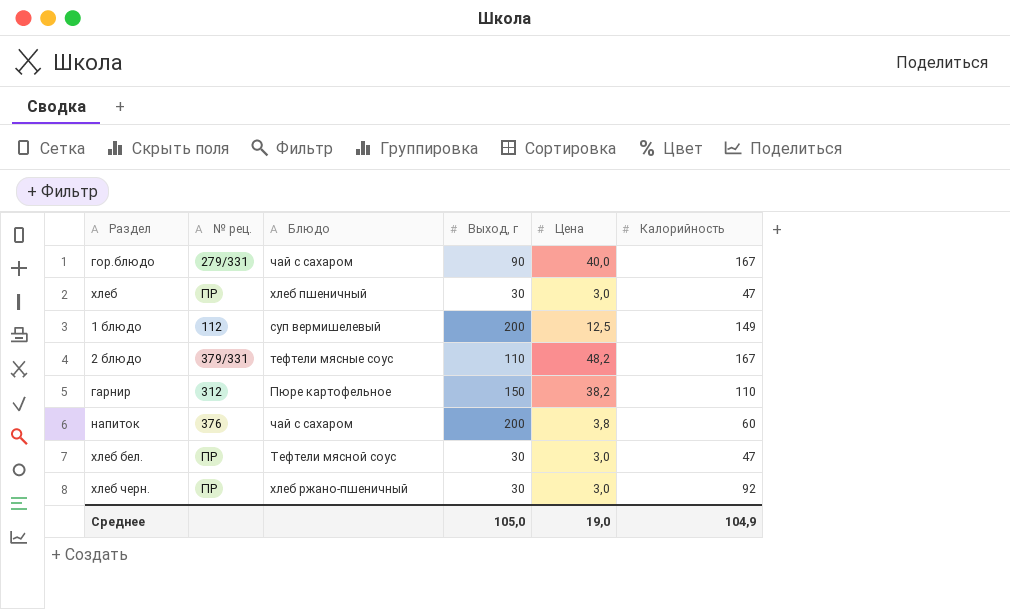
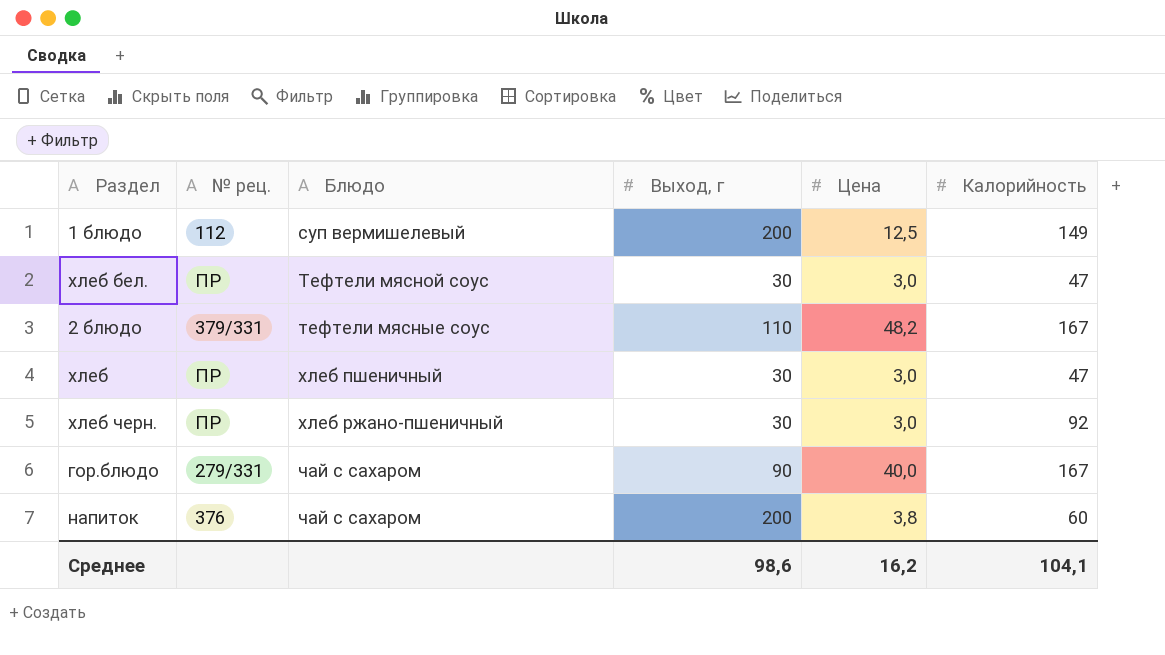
row order: none -> Блюдо ascending
row гарнир: 312 | Пюре картофельное | 150 | 38,2 | 110 -> none
Среднее | Выход, г: 105,0 -> 98,6
Среднее | Цена: 19,0 -> 16,2
Среднее | Калорийность: 104,9 -> 104,1

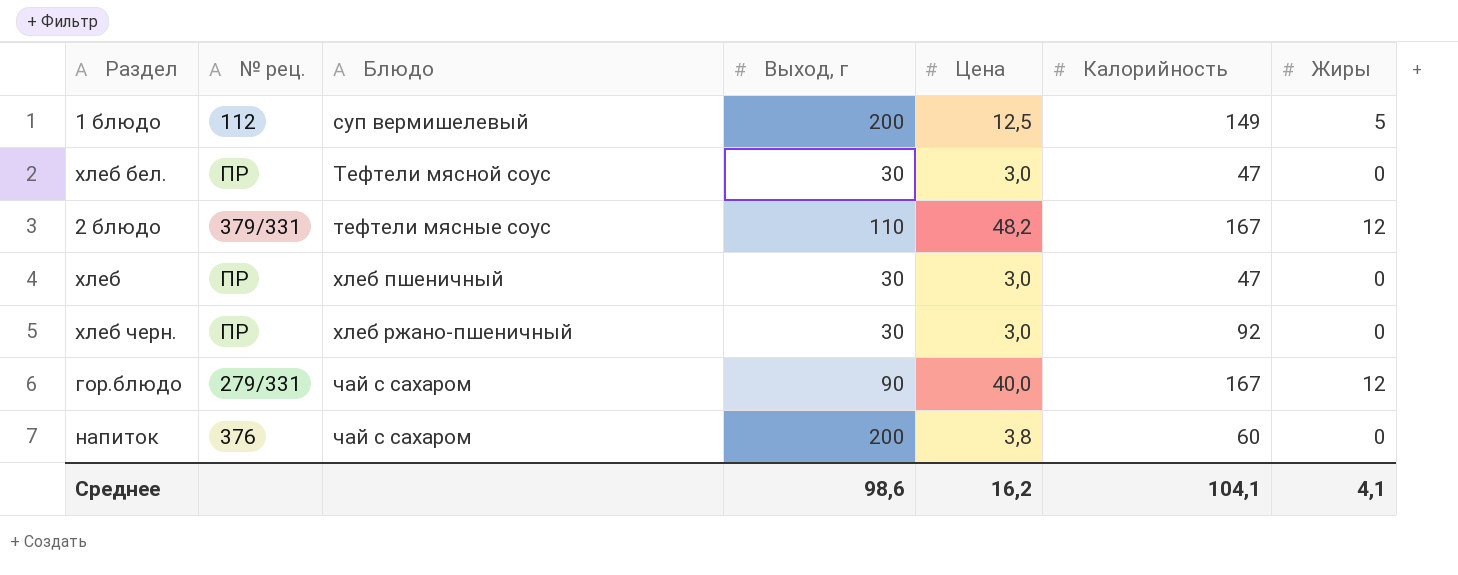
column Жиры | position: none -> 7

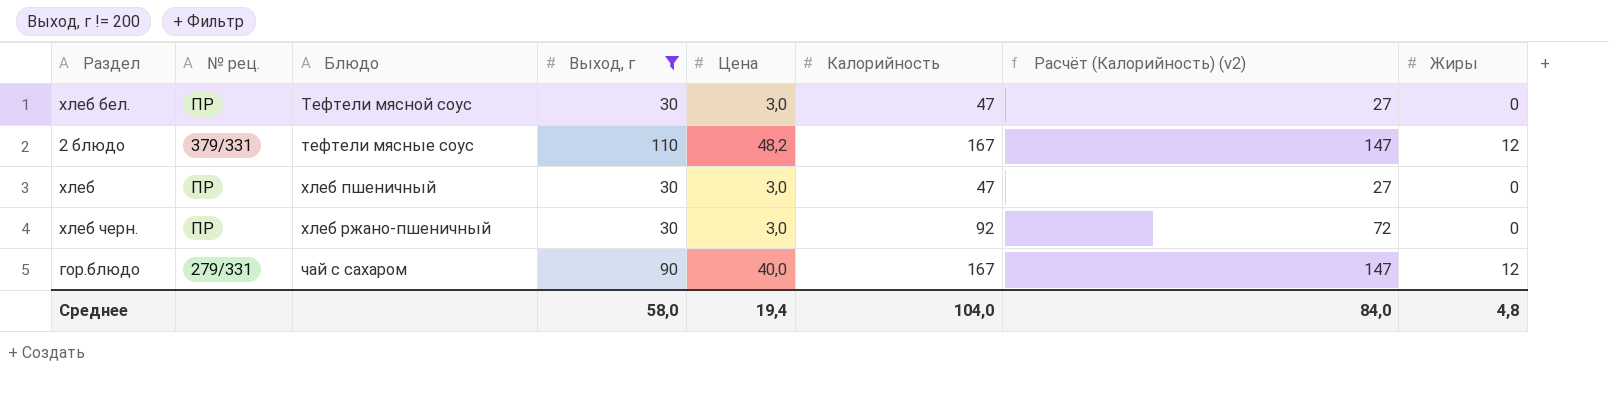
filter: none -> Выход, г != 200
column Расчёт (Калорийность) (v2) | formula: none -> [Калорийность] - 20
Среднее | Выход, г: 98,6 -> 58,0
Среднее | Цена: 16,2 -> 19,4
Среднее | Калорийность: 104,1 -> 104,0
Среднее | Жиры: 4,1 -> 4,8

